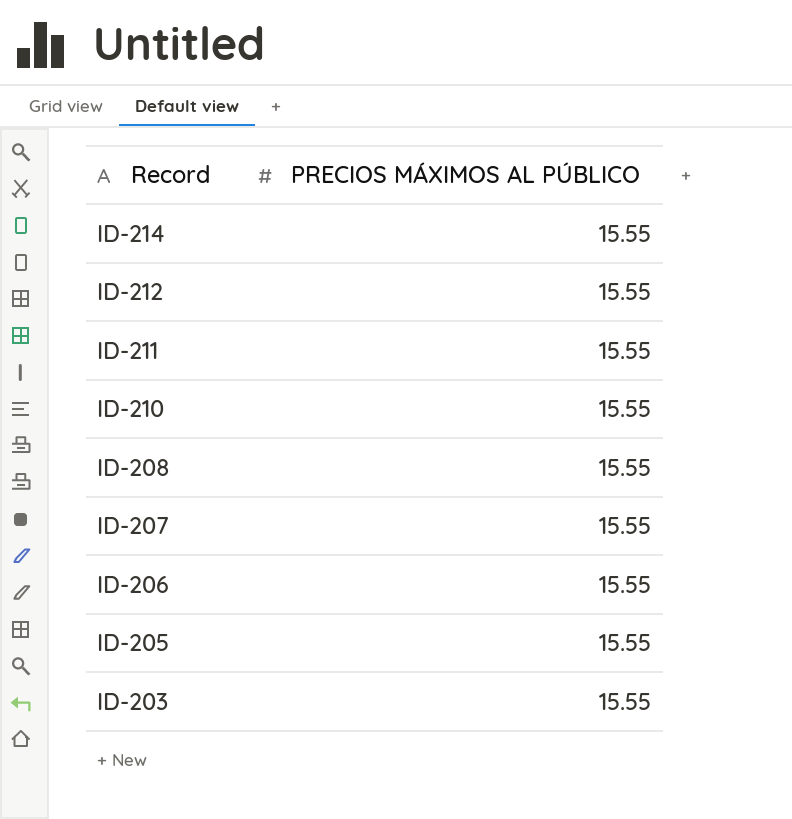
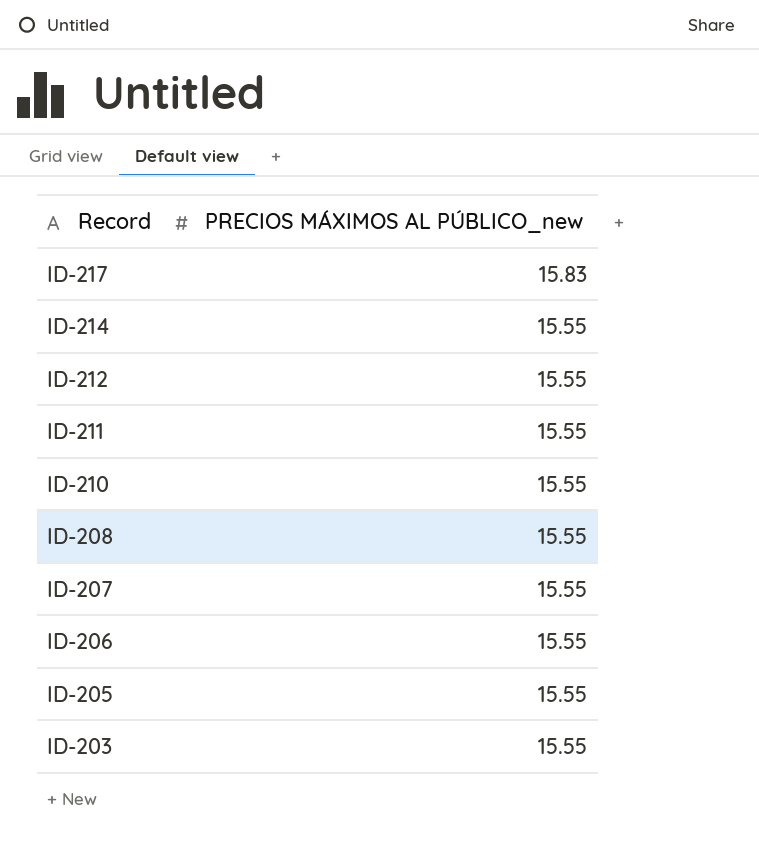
column name: PRECIOS MÁXIMOS AL PÚBLICO -> PRECIOS MÁXIMOS AL PÚBLICO_new
row ID-217: none -> 15.83

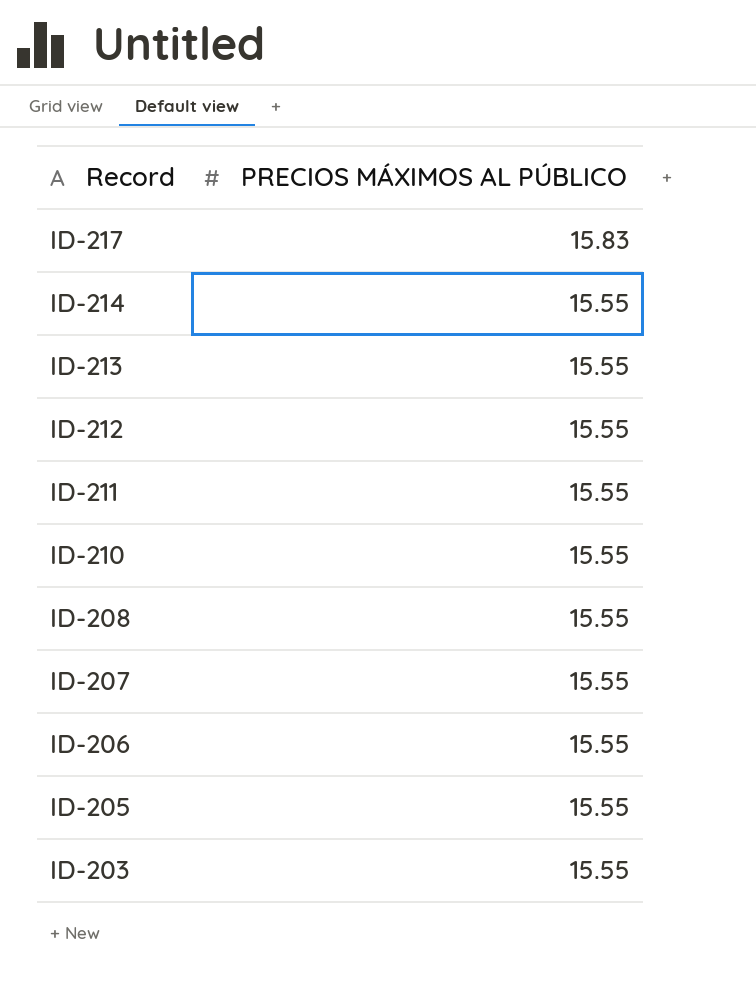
column name: PRECIOS MÁXIMOS AL PÚBLICO_new -> PRECIOS MÁXIMOS AL PÚBLICO
row ID-213: none -> 15.55

